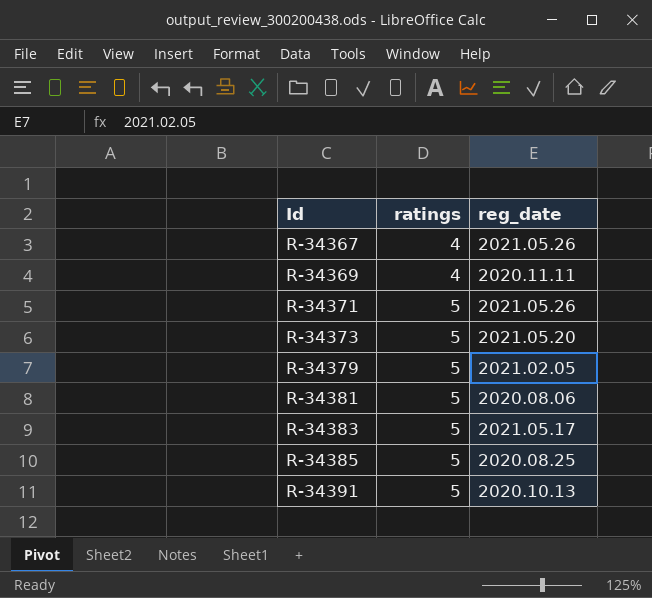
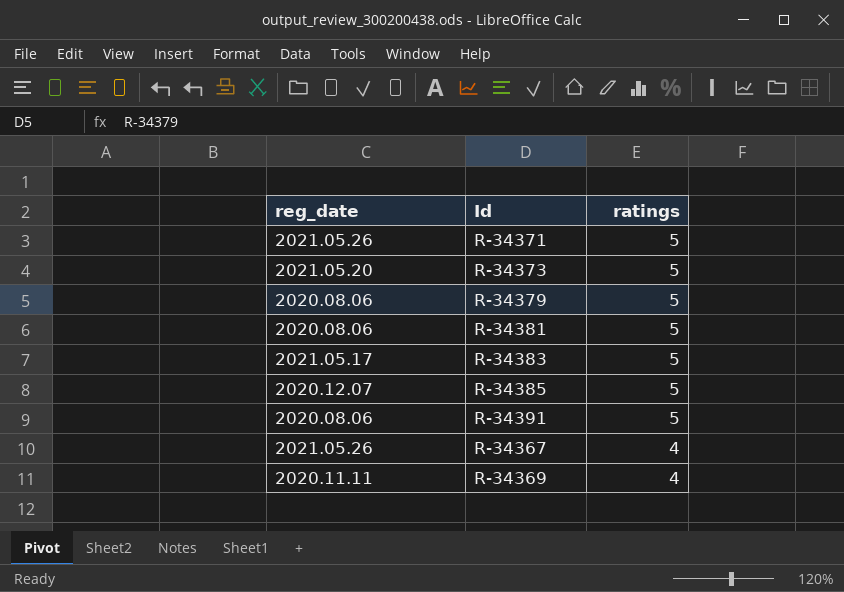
row order: Id ascending -> ratings descending
column reg_date | position: 3 -> 1
R-34379 | reg_date: 2021.02.05 -> 2020.08.06
R-34385 | reg_date: 2020.08.25 -> 2020.12.07
R-34391 | reg_date: 2020.10.13 -> 2020.08.06

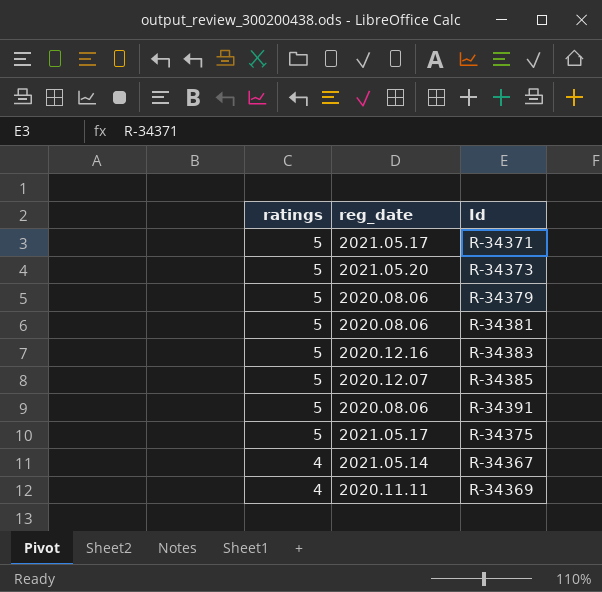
column ratings | position: 3 -> 1
R-34371 | reg_date: 2021.05.26 -> 2021.05.17
R-34383 | reg_date: 2021.05.17 -> 2020.12.16
row R-34375: none -> 5 | 2021.05.17
R-34367 | reg_date: 2021.05.26 -> 2021.05.14

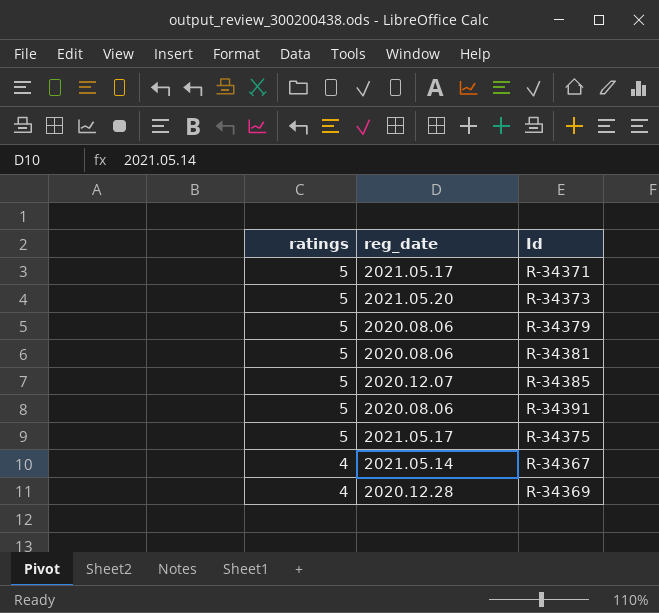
row R-34383: 5 | 2020.12.16 -> none
R-34369 | reg_date: 2020.11.11 -> 2020.12.28

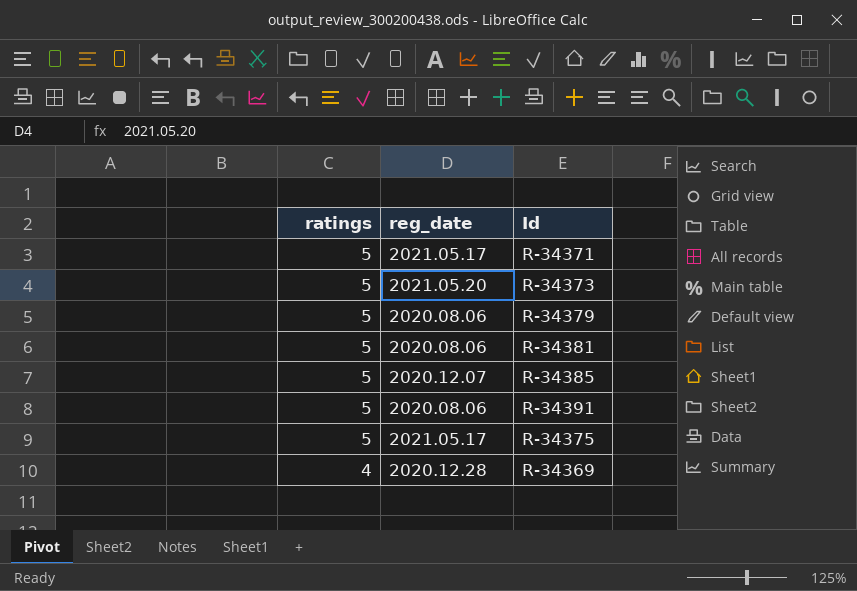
row R-34367: 4 | 2021.05.14 -> none

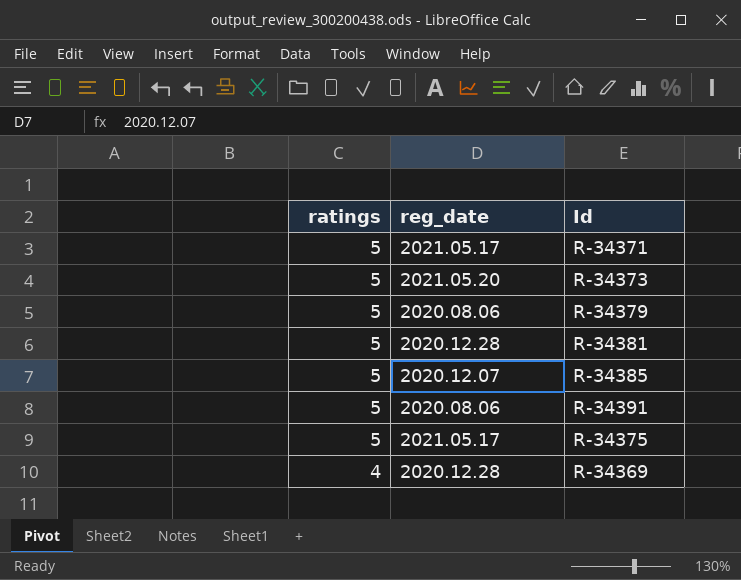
R-34381 | reg_date: 2020.08.06 -> 2020.12.28

